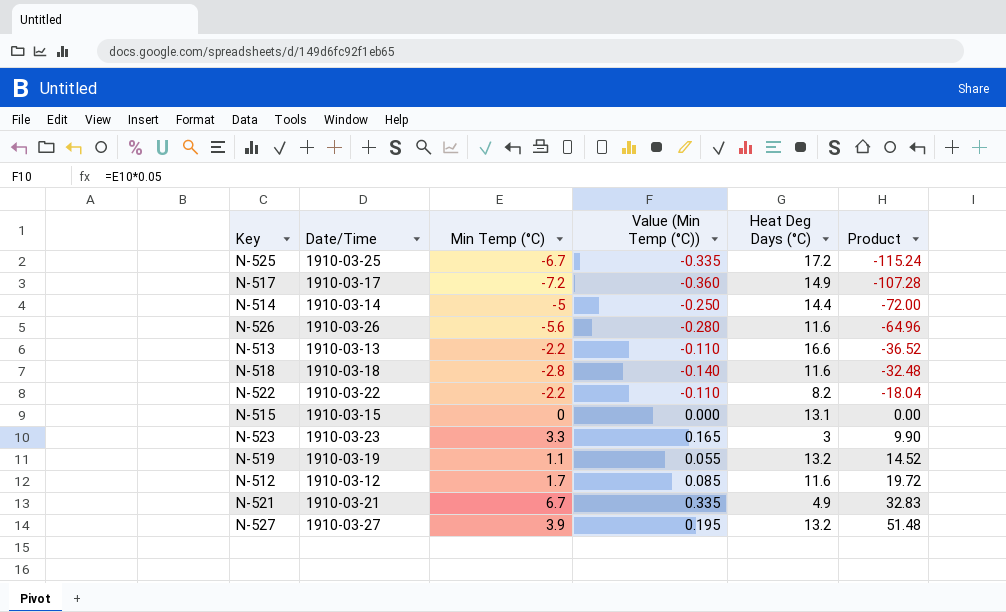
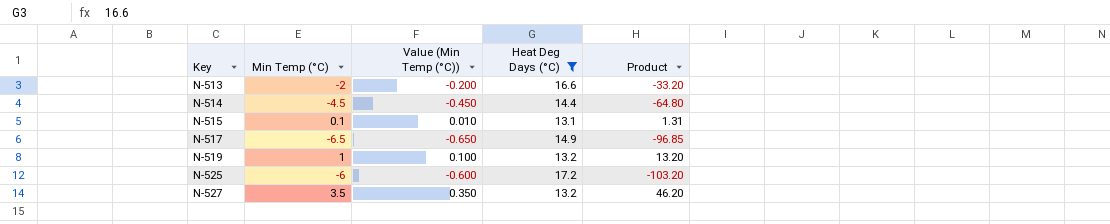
filter: none -> Heat Deg Days (°C) >= 13.1
row order: Product ascending -> Key ascending
column Date/Time | position: 2 -> none
column Value (Min Temp (°C)) | formula: [Min Temp (°C)] * 0.05 -> [Min Temp (°C)] * 0.1
N-513 | Min Temp (°C): -2.2 -> -2
N-513 | Product: -36.52 -> -33.20
N-514 | Min Temp (°C): -5 -> -4.5
N-514 | Product: -72.00 -> -64.80
N-515 | Min Temp (°C): 0 -> 0.1
N-515 | Product: 0.00 -> 1.31
N-517 | Min Temp (°C): -7.2 -> -6.5
N-517 | Product: -107.28 -> -96.85
N-519 | Min Temp (°C): 1.1 -> 1
N-519 | Product: 14.52 -> 13.20
N-525 | Min Temp (°C): -6.7 -> -6
N-525 | Product: -115.24 -> -103.20
N-527 | Min Temp (°C): 3.9 -> 3.5
N-527 | Product: 51.48 -> 46.20

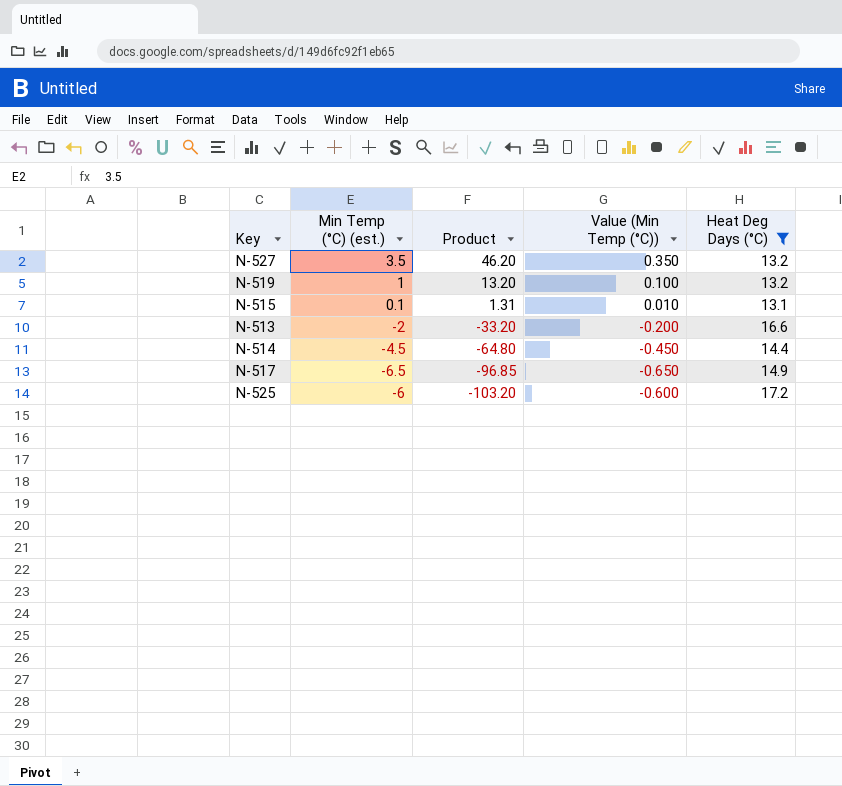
row order: Key ascending -> Product descending
column name: Min Temp (°C) -> Min Temp (°C) (est.)
column Product | position: 5 -> 3

